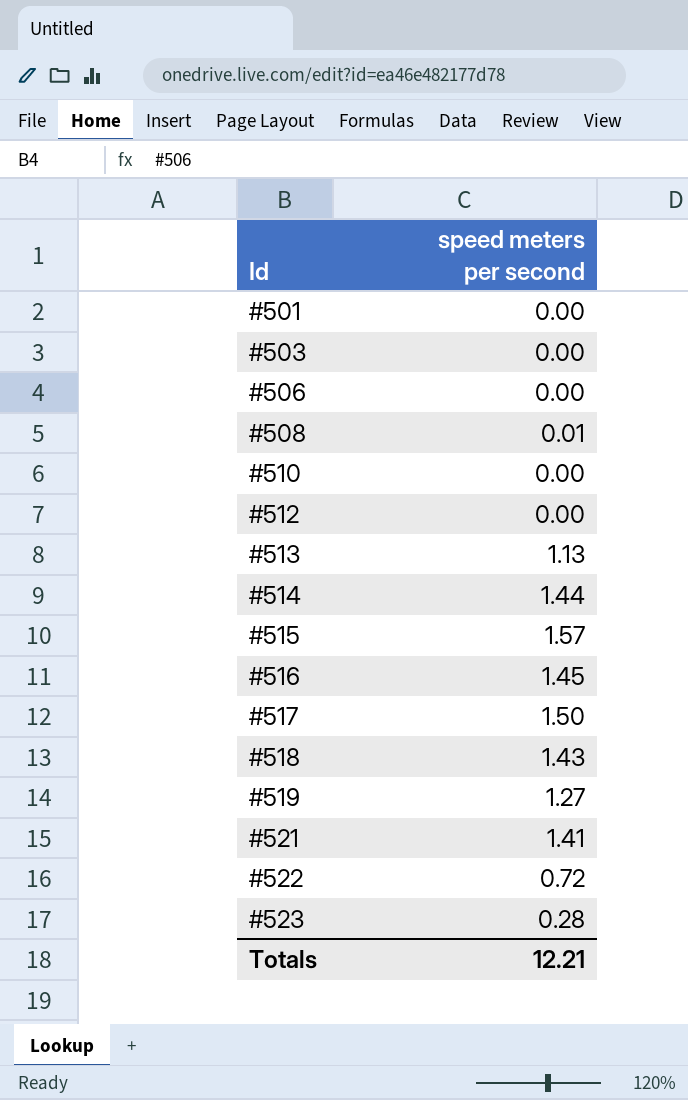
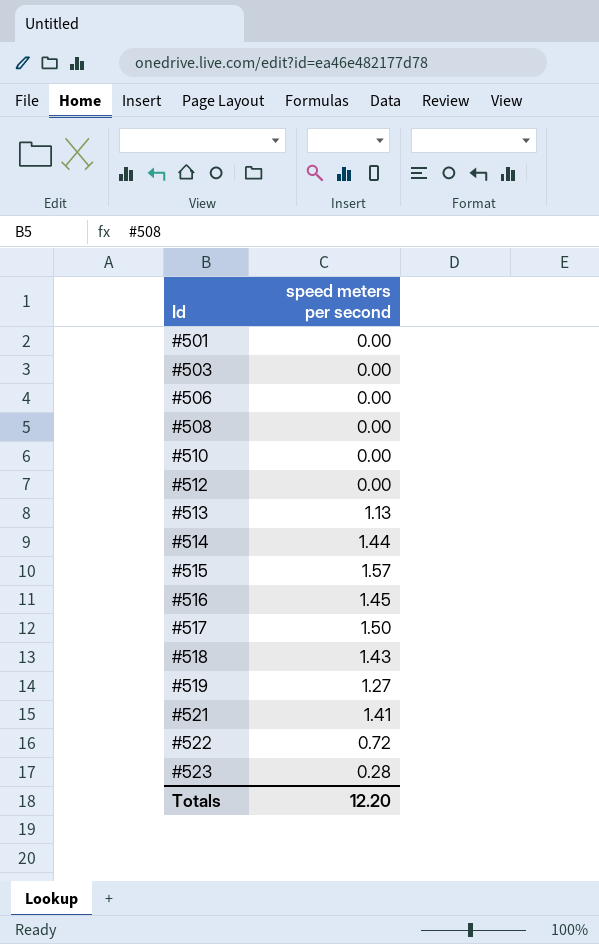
#508 | speed meters per second: 0.01 -> 0.00
Totals | speed meters per second: 12.21 -> 12.20

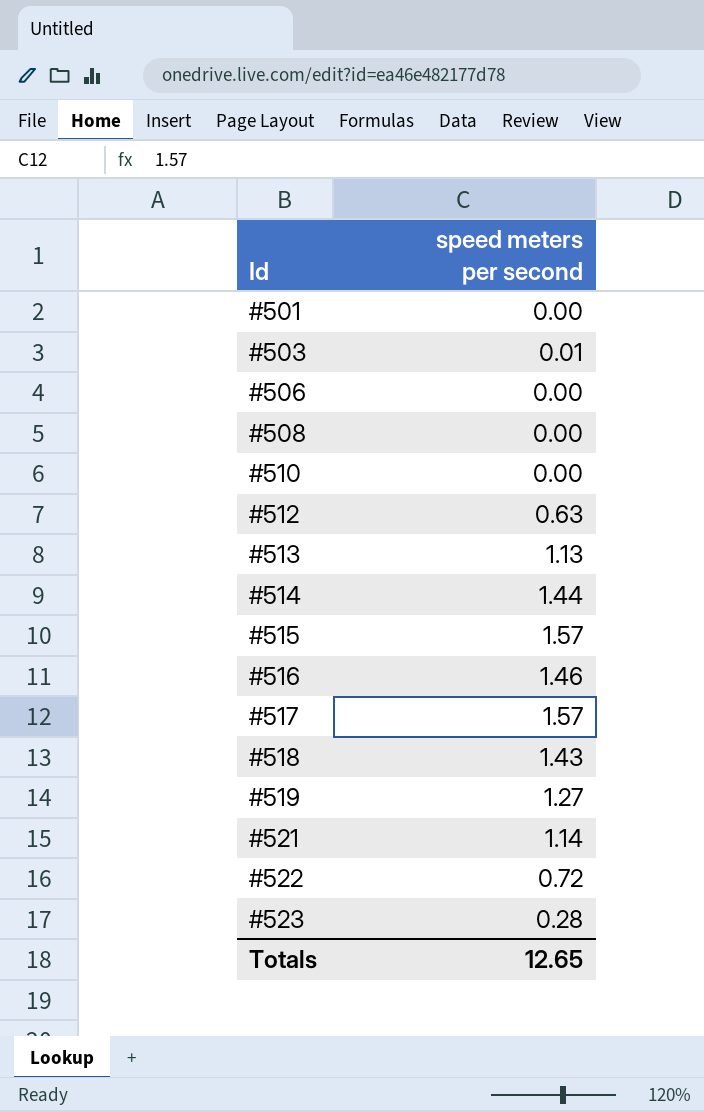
#503 | speed meters per second: 0.00 -> 0.01
#512 | speed meters per second: 0.00 -> 0.63
#516 | speed meters per second: 1.45 -> 1.46
#517 | speed meters per second: 1.50 -> 1.57
#521 | speed meters per second: 1.41 -> 1.14
Totals | speed meters per second: 12.20 -> 12.65

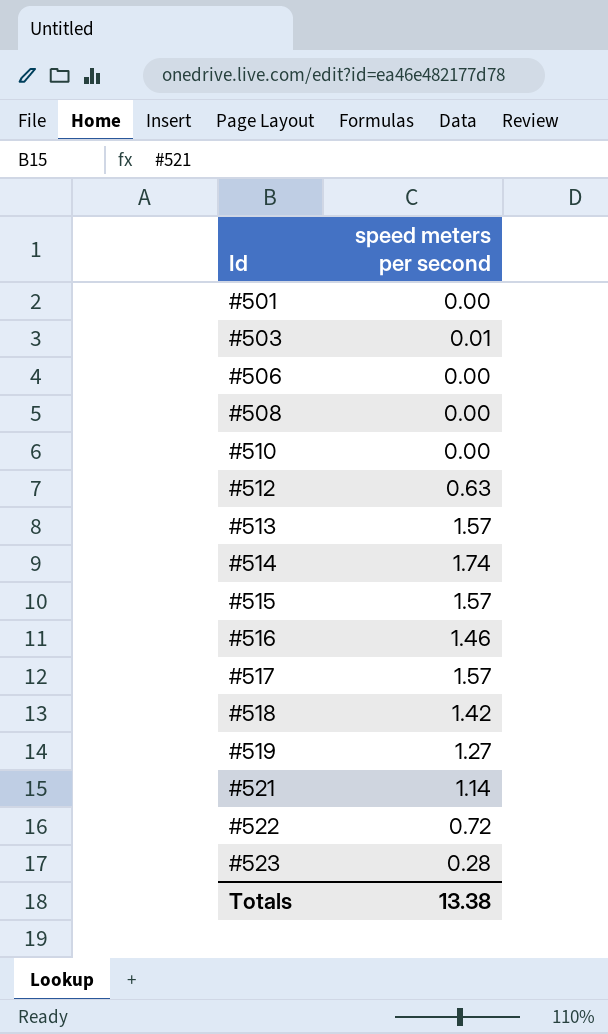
#513 | speed meters per second: 1.13 -> 1.57
#514 | speed meters per second: 1.44 -> 1.74
#518 | speed meters per second: 1.43 -> 1.42
Totals | speed meters per second: 12.65 -> 13.38

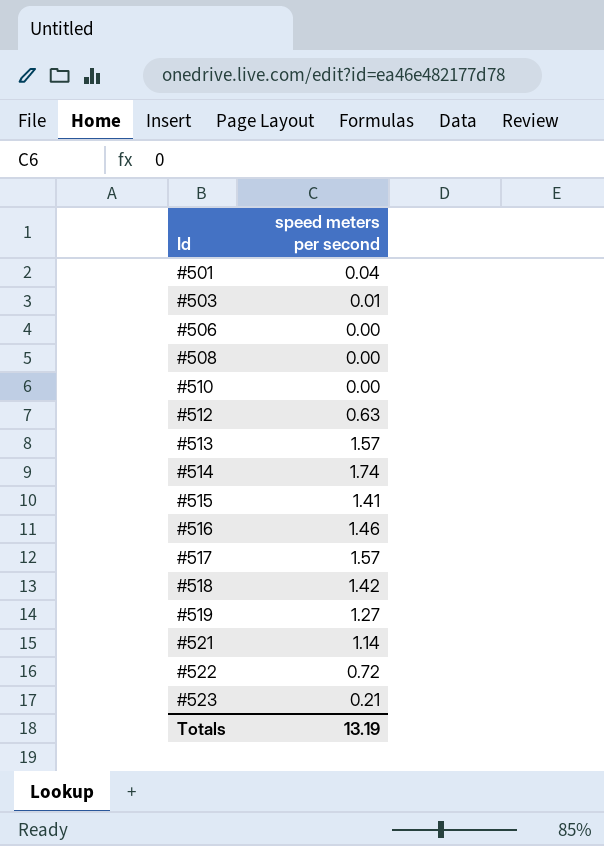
#501 | speed meters per second: 0.00 -> 0.04
#515 | speed meters per second: 1.57 -> 1.41
#523 | speed meters per second: 0.28 -> 0.21
Totals | speed meters per second: 13.38 -> 13.19

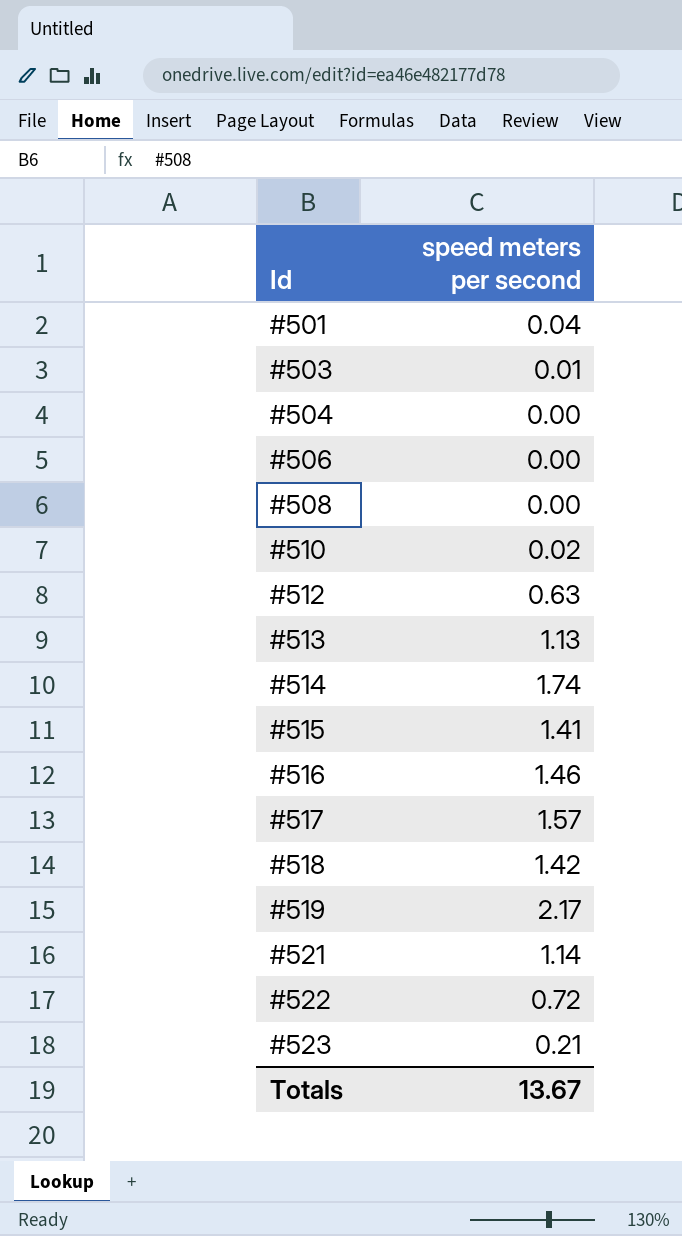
row #504: none -> 0.00
#510 | speed meters per second: 0.00 -> 0.02
#513 | speed meters per second: 1.57 -> 1.13
#519 | speed meters per second: 1.27 -> 2.17
Totals | speed meters per second: 13.19 -> 13.67

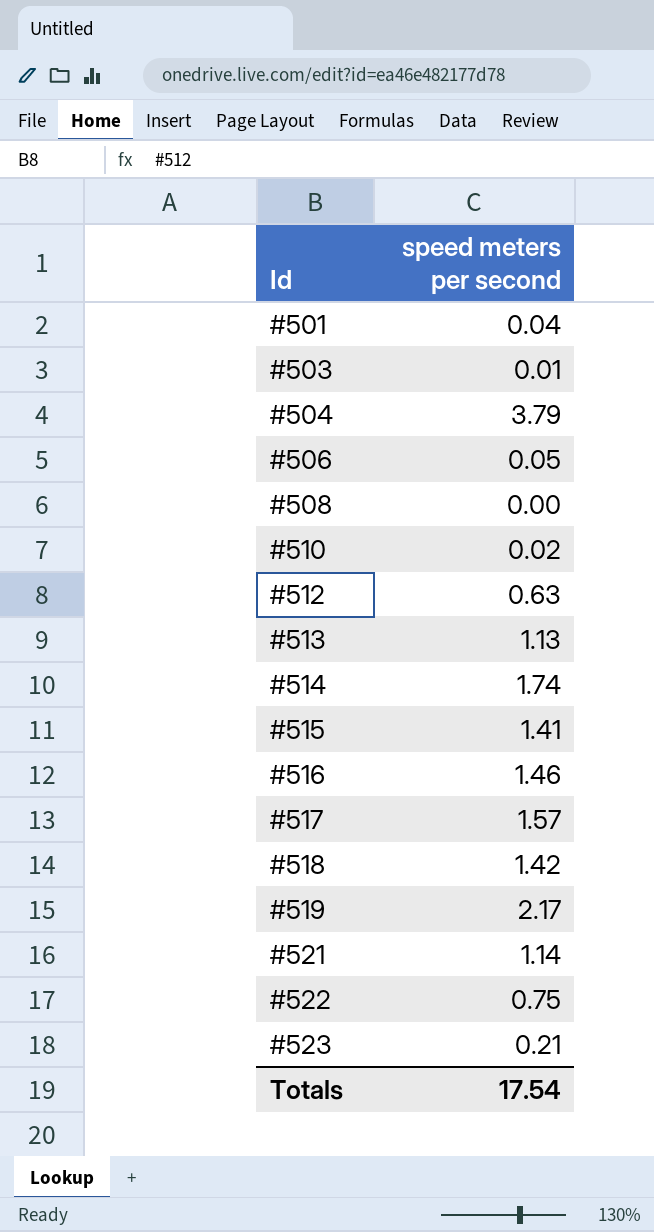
#504 | speed meters per second: 0.00 -> 3.79
#506 | speed meters per second: 0.00 -> 0.05
#522 | speed meters per second: 0.72 -> 0.75
Totals | speed meters per second: 13.67 -> 17.54

